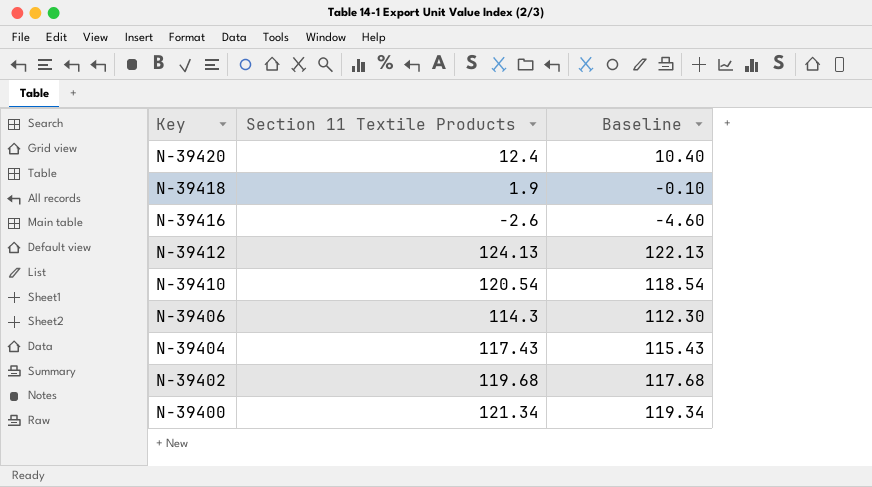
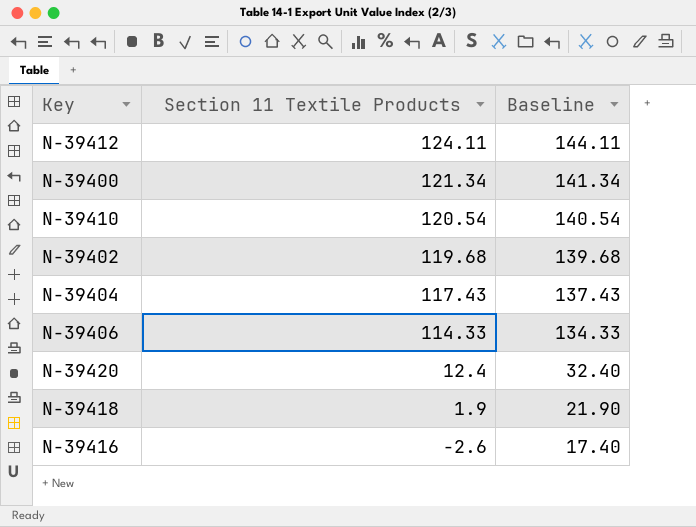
row order: Key descending -> Section 11 Textile Products descending
column Baseline | formula: [Section 11 Textile Products] - 2 -> [Section 11 Textile Products] + 20
N-39412 | Section 11 Textile Products: 124.13 -> 124.11
N-39406 | Section 11 Textile Products: 114.3 -> 114.33

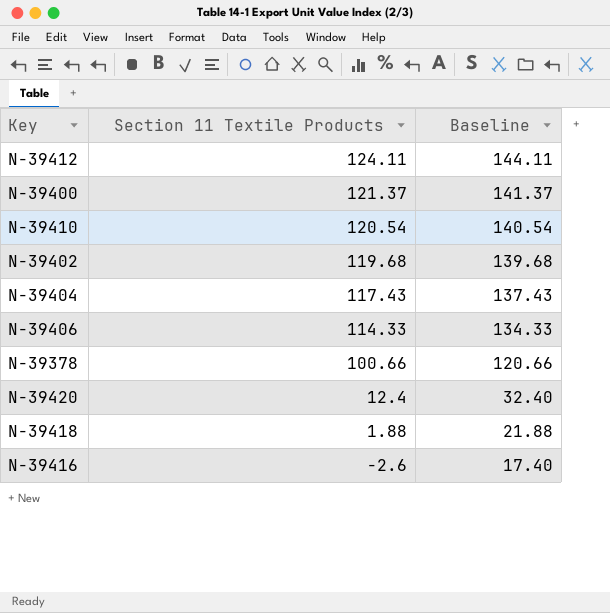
N-39400 | Section 11 Textile Products: 121.34 -> 121.37
N-39400 | Baseline: 141.34 -> 141.37
row N-39378: none -> 100.66 | 120.66
N-39418 | Section 11 Textile Products: 1.9 -> 1.88
N-39418 | Baseline: 21.90 -> 21.88

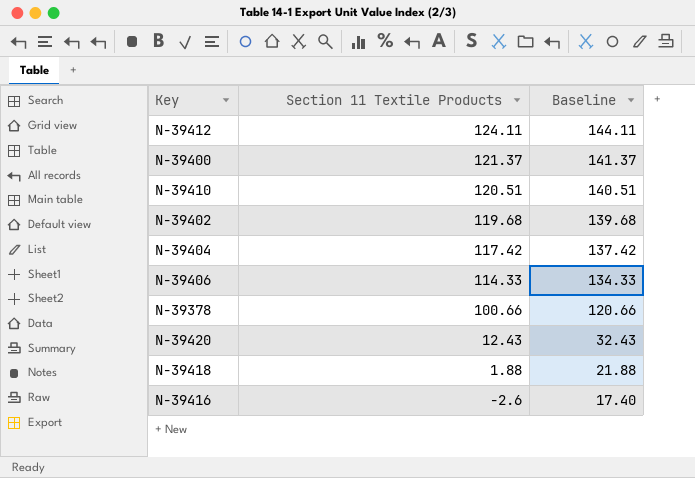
N-39410 | Section 11 Textile Products: 120.54 -> 120.51
N-39410 | Baseline: 140.54 -> 140.51
N-39404 | Section 11 Textile Products: 117.43 -> 117.42
N-39404 | Baseline: 137.43 -> 137.42
N-39420 | Section 11 Textile Products: 12.4 -> 12.43
N-39420 | Baseline: 32.40 -> 32.43

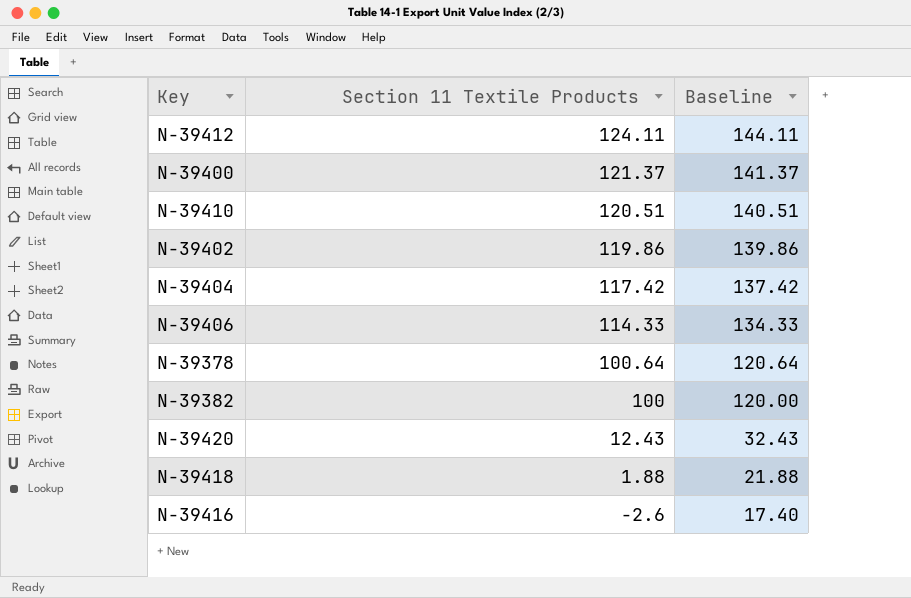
N-39402 | Section 11 Textile Products: 119.68 -> 119.86
N-39402 | Baseline: 139.68 -> 139.86
N-39378 | Section 11 Textile Products: 100.66 -> 100.64
N-39378 | Baseline: 120.66 -> 120.64
row N-39382: none -> 100 | 120.00

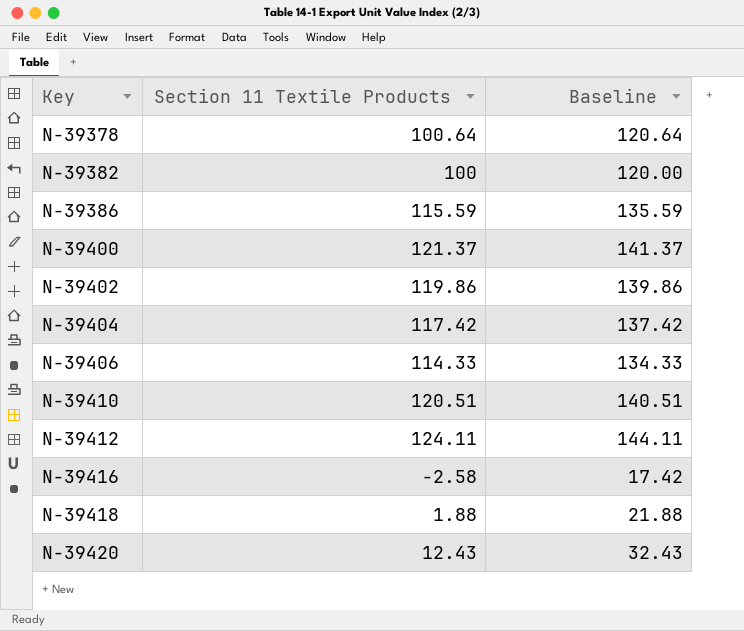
row order: Section 11 Textile Products descending -> Key ascending
row N-39386: none -> 115.59 | 135.59
N-39416 | Section 11 Textile Products: -2.6 -> -2.58
N-39416 | Baseline: 17.40 -> 17.42

